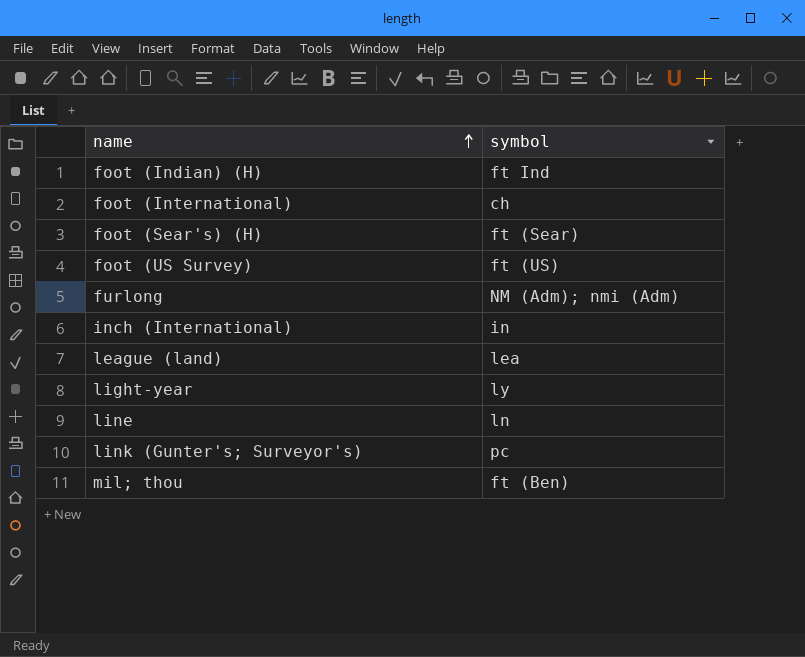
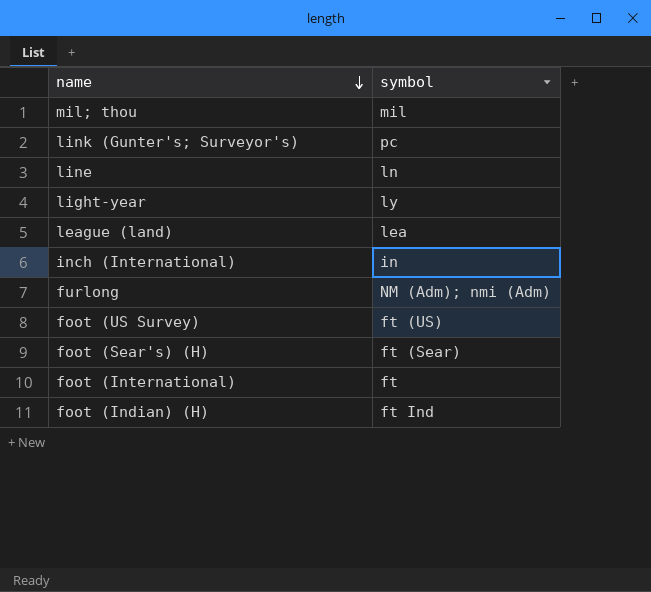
row order: name ascending -> name descending
mil; thou | symbol: ft (Ben) -> mil
foot (International) | symbol: ch -> ft

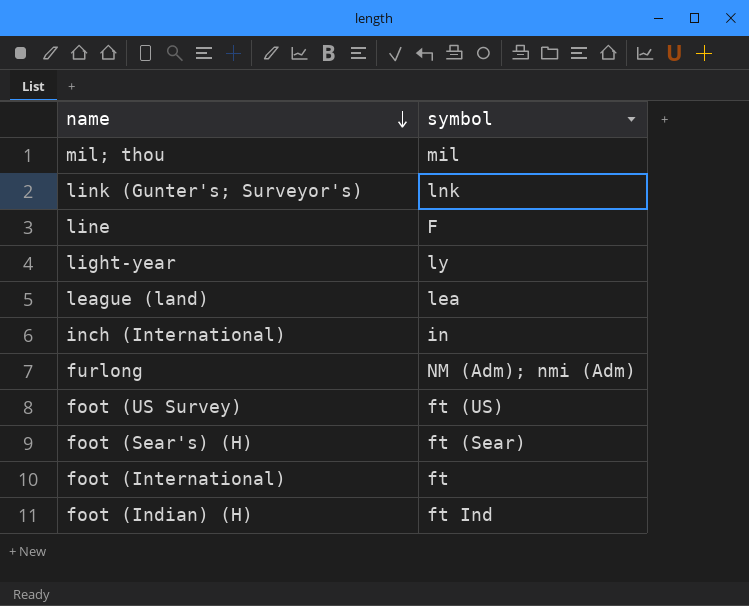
link (Gunter's; Surveyor's) | symbol: pc -> lnk
line | symbol: ln -> F

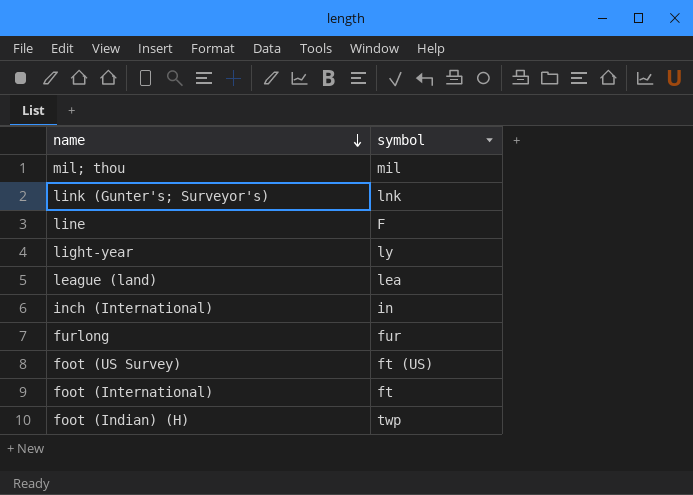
row foot (Sear's) (H): ft (Sear) -> none
furlong | symbol: NM (Adm); nmi (Adm) -> fur
foot (Indian) (H) | symbol: ft Ind -> twp

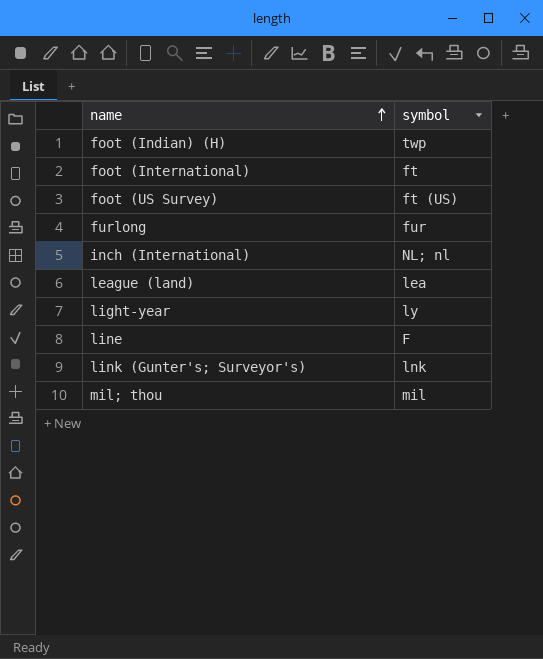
row order: name descending -> name ascending
inch (International) | symbol: in -> NL; nl

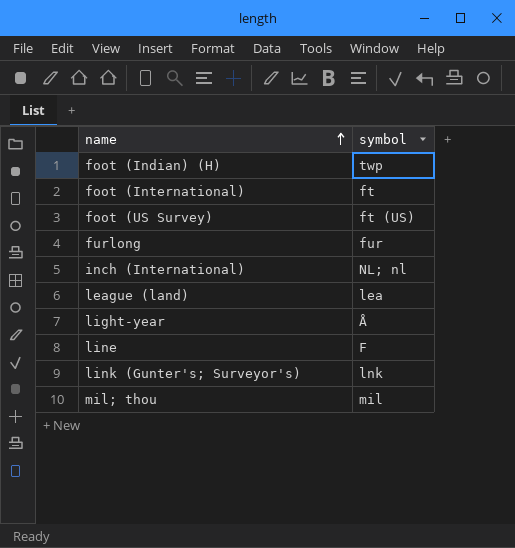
light-year | symbol: ly -> Å

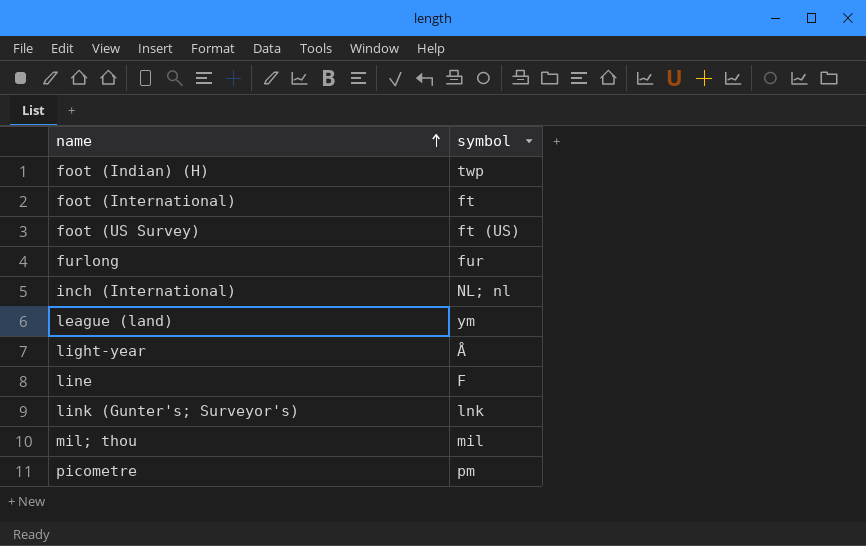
league (land) | symbol: lea -> ym
row picometre: none -> pm

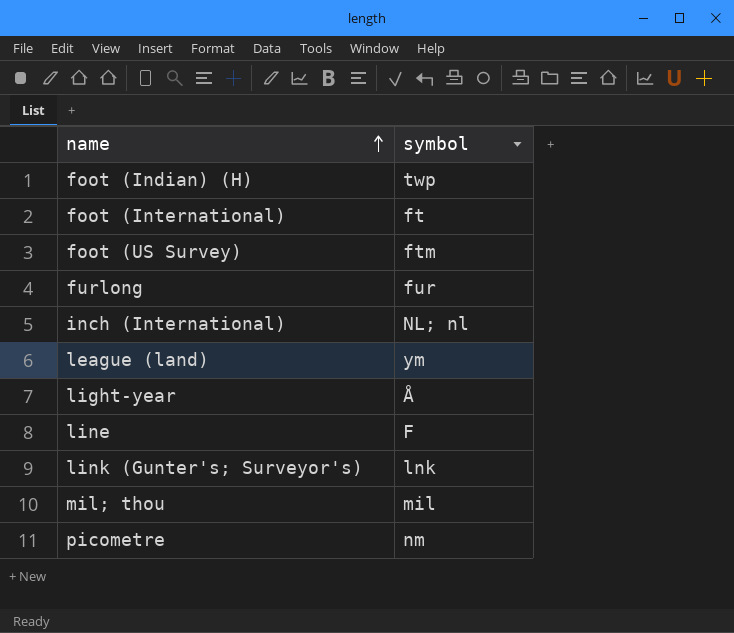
foot (US Survey) | symbol: ft (US) -> ftm
picometre | symbol: pm -> nm

